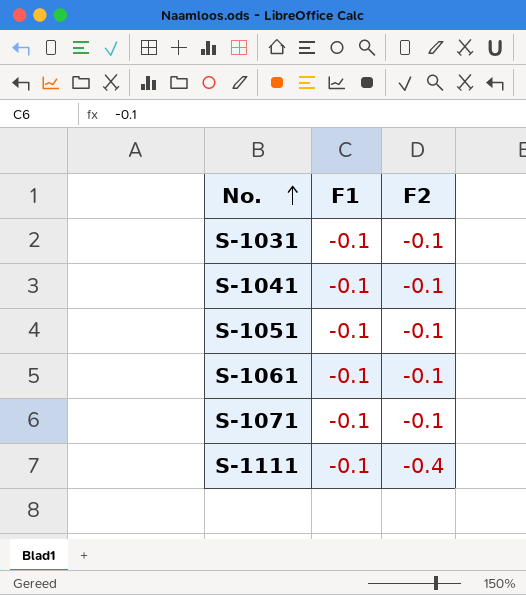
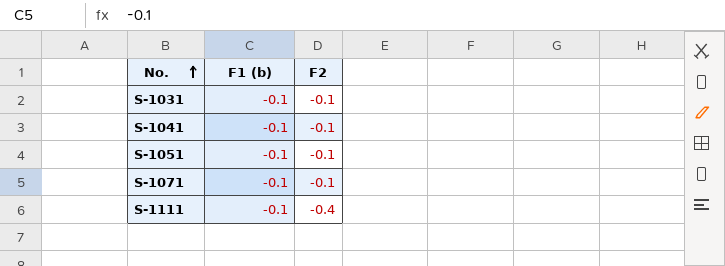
column name: F1 -> F1 (b)
row S-1061: -0.1 | -0.1 -> none

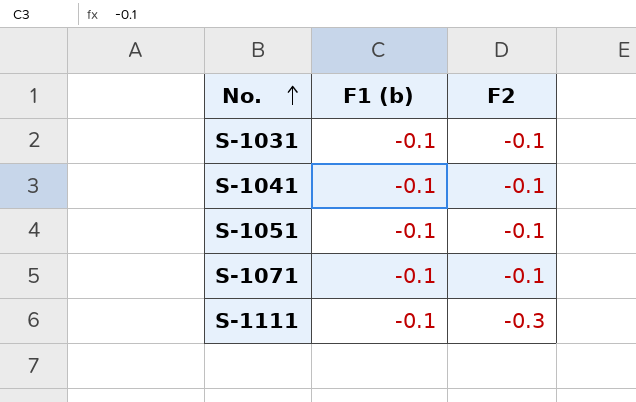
S-1111 | F2: -0.4 -> -0.3

